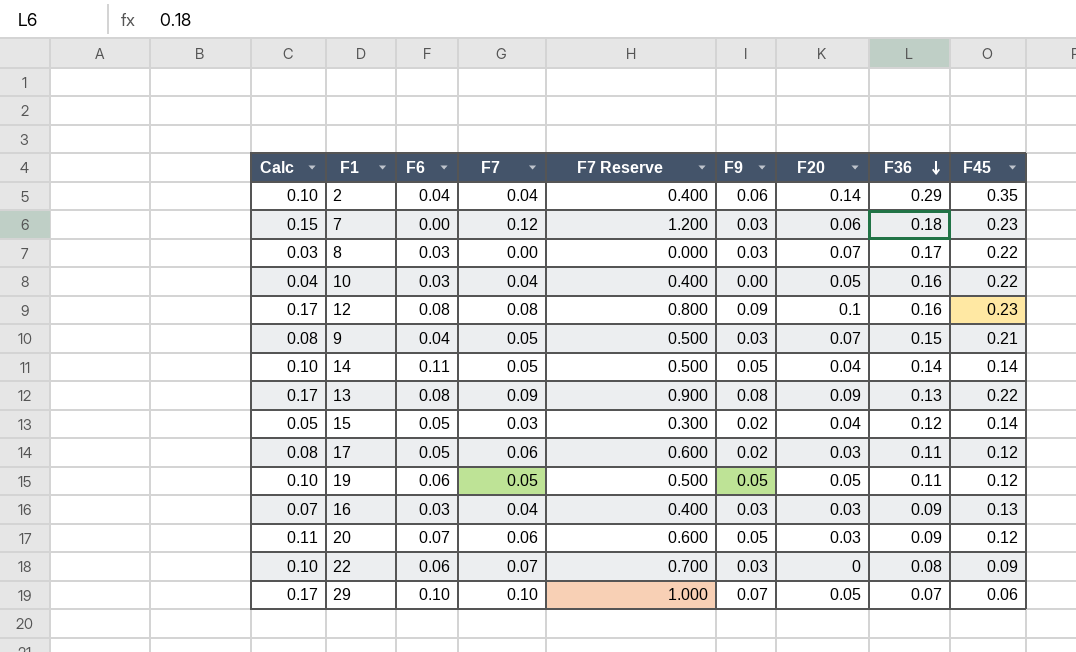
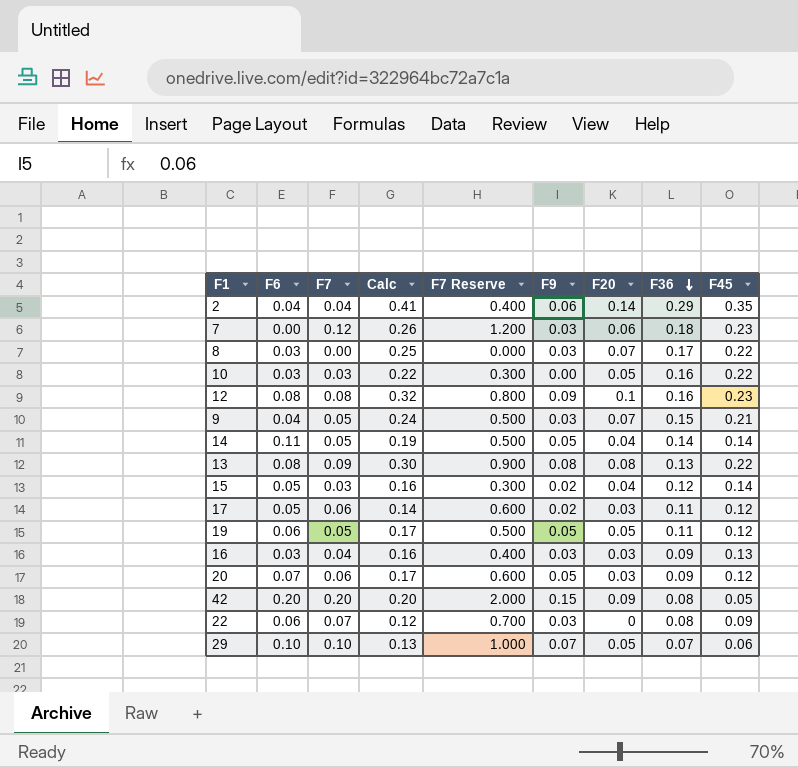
column Calc | formula: [F7] + [F9] -> [F9] + [F45]
column Calc | position: 1 -> 4
10 | F7: 0.04 -> 0.03
10 | F7 Reserve: 0.400 -> 0.300
13 | F20: 0.09 -> 0.08
row 42: none -> 0.20 | 0.20 | 0.20 | 2.000 | 0.15 | 0.09 | 0.08 | 0.05

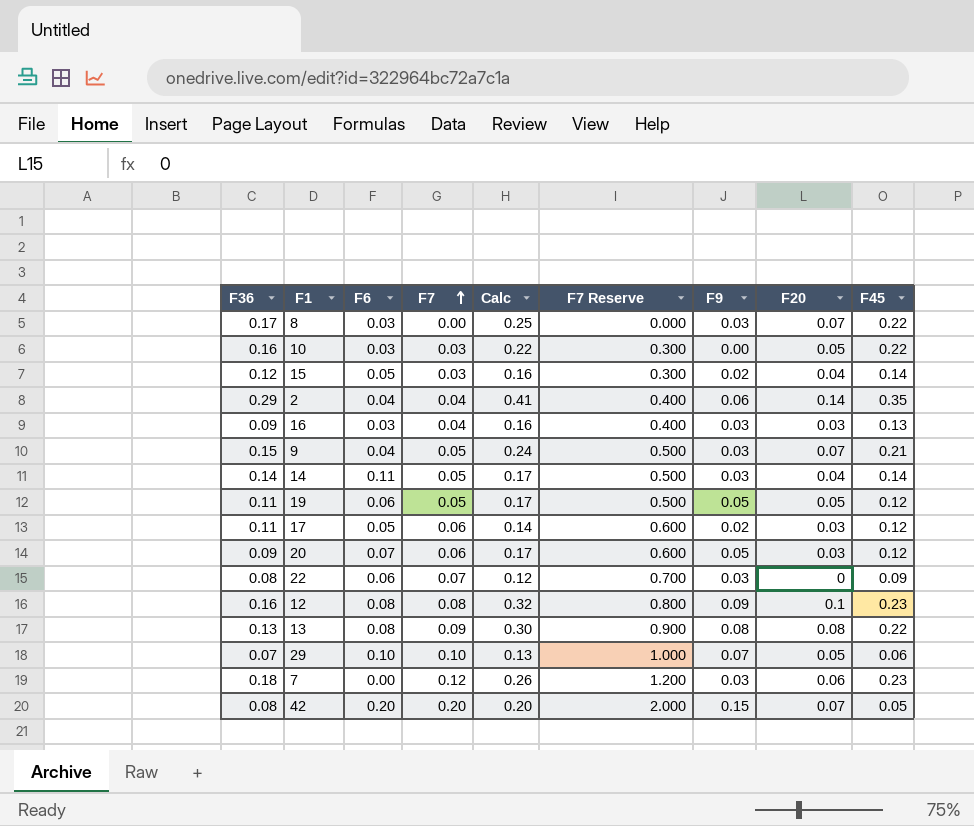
row order: F36 descending -> F7 ascending
column F36 | position: 8 -> 1
14 | Calc: 0.19 -> 0.17
14 | F9: 0.05 -> 0.03
42 | F20: 0.09 -> 0.07

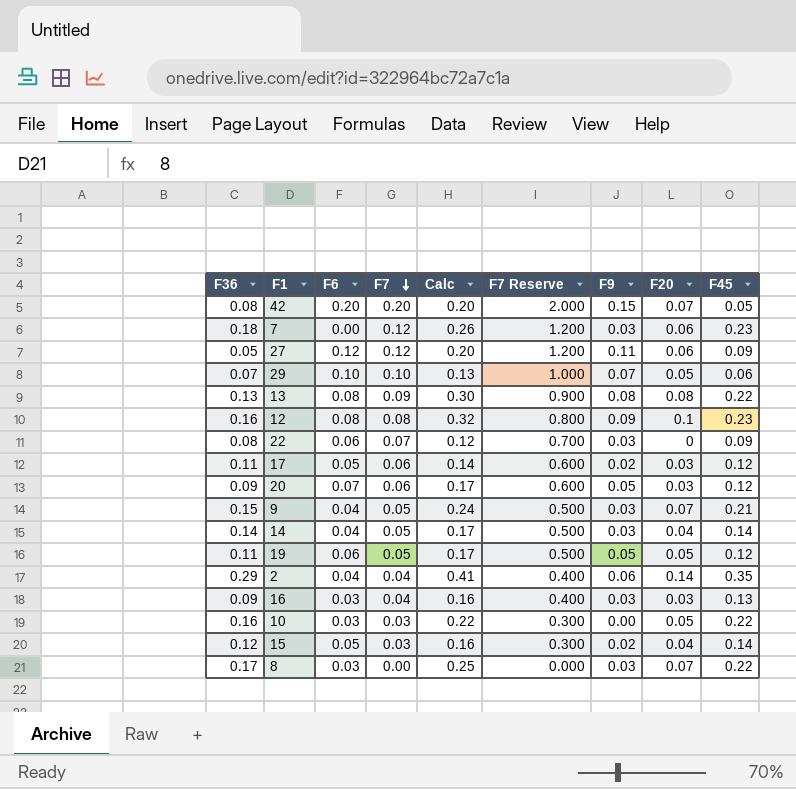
row order: F7 ascending -> F7 descending
row 27: none -> 0.05 | 0.12 | 0.12 | 0.20 | 1.200 | 0.11 | 0.06 | 0.09
14 | F6: 0.11 -> 0.04

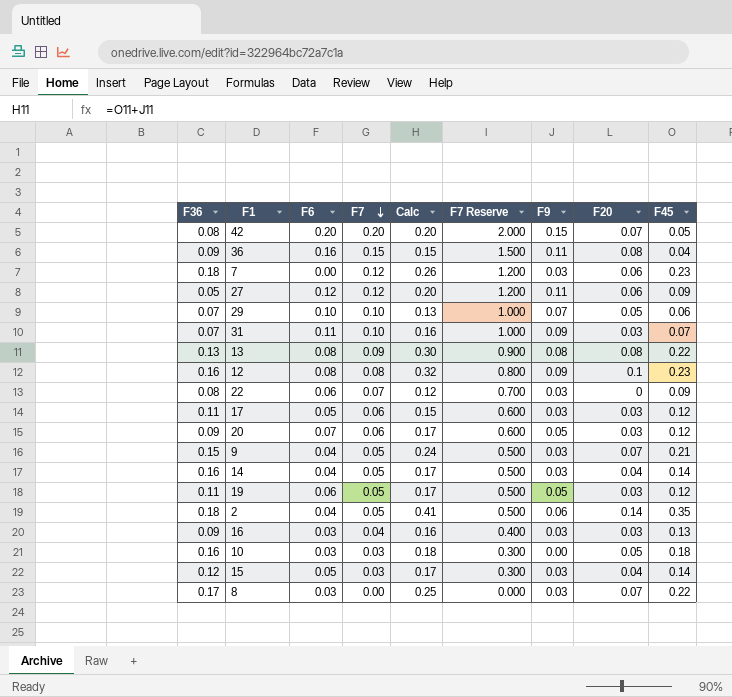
row 36: none -> 0.09 | 0.16 | 0.15 | 0.15 | 1.500 | 0.11 | 0.08 | 0.04
row 31: none -> 0.07 | 0.11 | 0.10 | 0.16 | 1.000 | 0.09 | 0.03 | 0.07
17 | Calc: 0.14 -> 0.15
17 | F9: 0.02 -> 0.03
14 | F36: 0.14 -> 0.16
19 | F20: 0.05 -> 0.03
2 | F36: 0.29 -> 0.18
2 | F7: 0.04 -> 0.05
2 | F7 Reserve: 0.400 -> 0.500
10 | Calc: 0.22 -> 0.18
10 | F45: 0.22 -> 0.18
15 | Calc: 0.16 -> 0.17
15 | F9: 0.02 -> 0.03

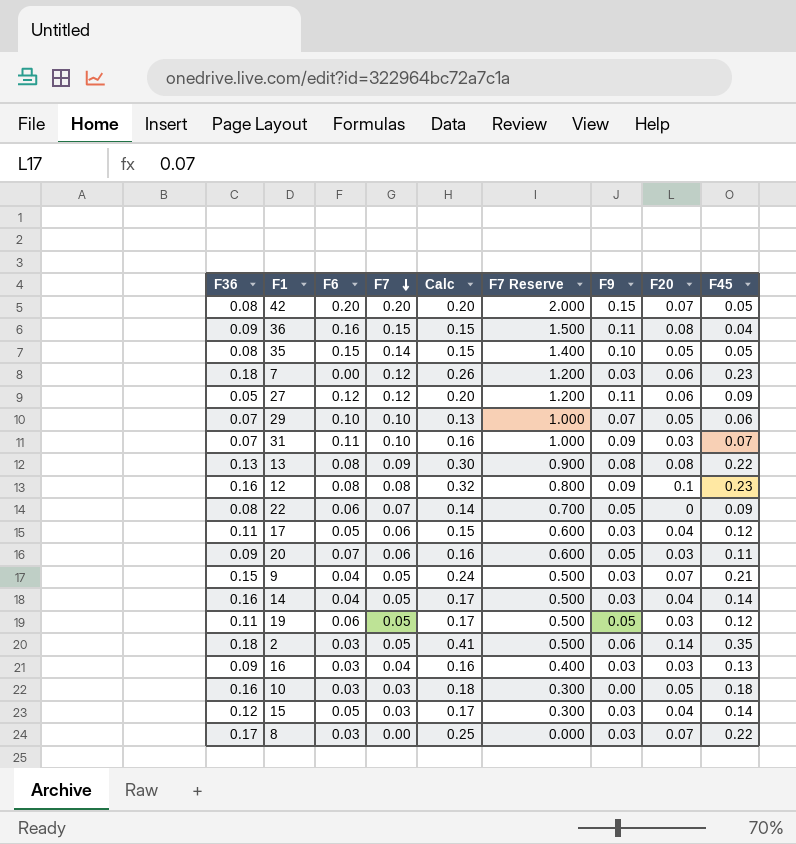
row 35: none -> 0.08 | 0.15 | 0.14 | 0.15 | 1.400 | 0.10 | 0.05 | 0.05
22 | Calc: 0.12 -> 0.14
22 | F9: 0.03 -> 0.05
17 | F20: 0.03 -> 0.04
20 | Calc: 0.17 -> 0.16
20 | F45: 0.12 -> 0.11
2 | F6: 0.04 -> 0.03

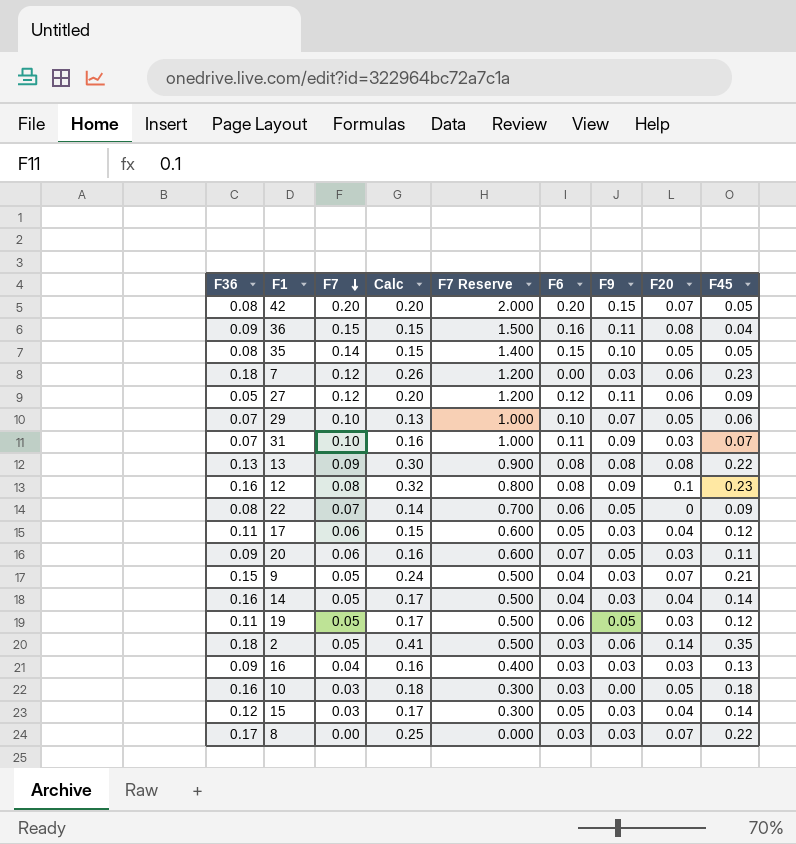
column F6 | position: 3 -> 6

